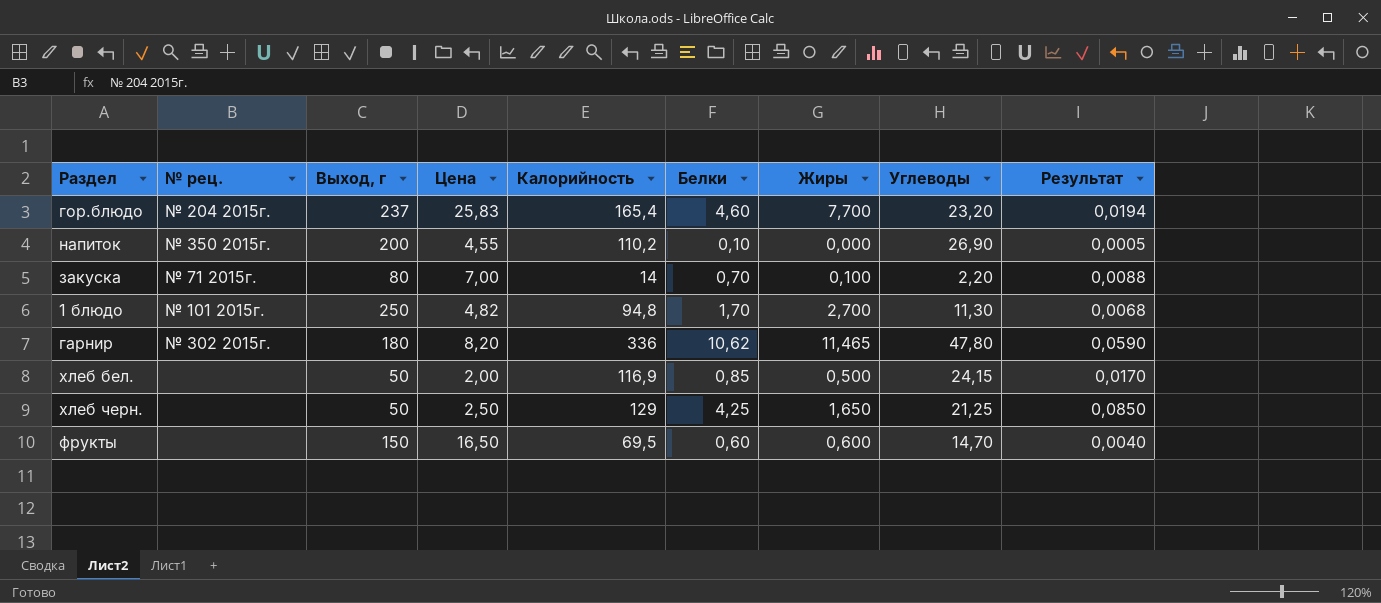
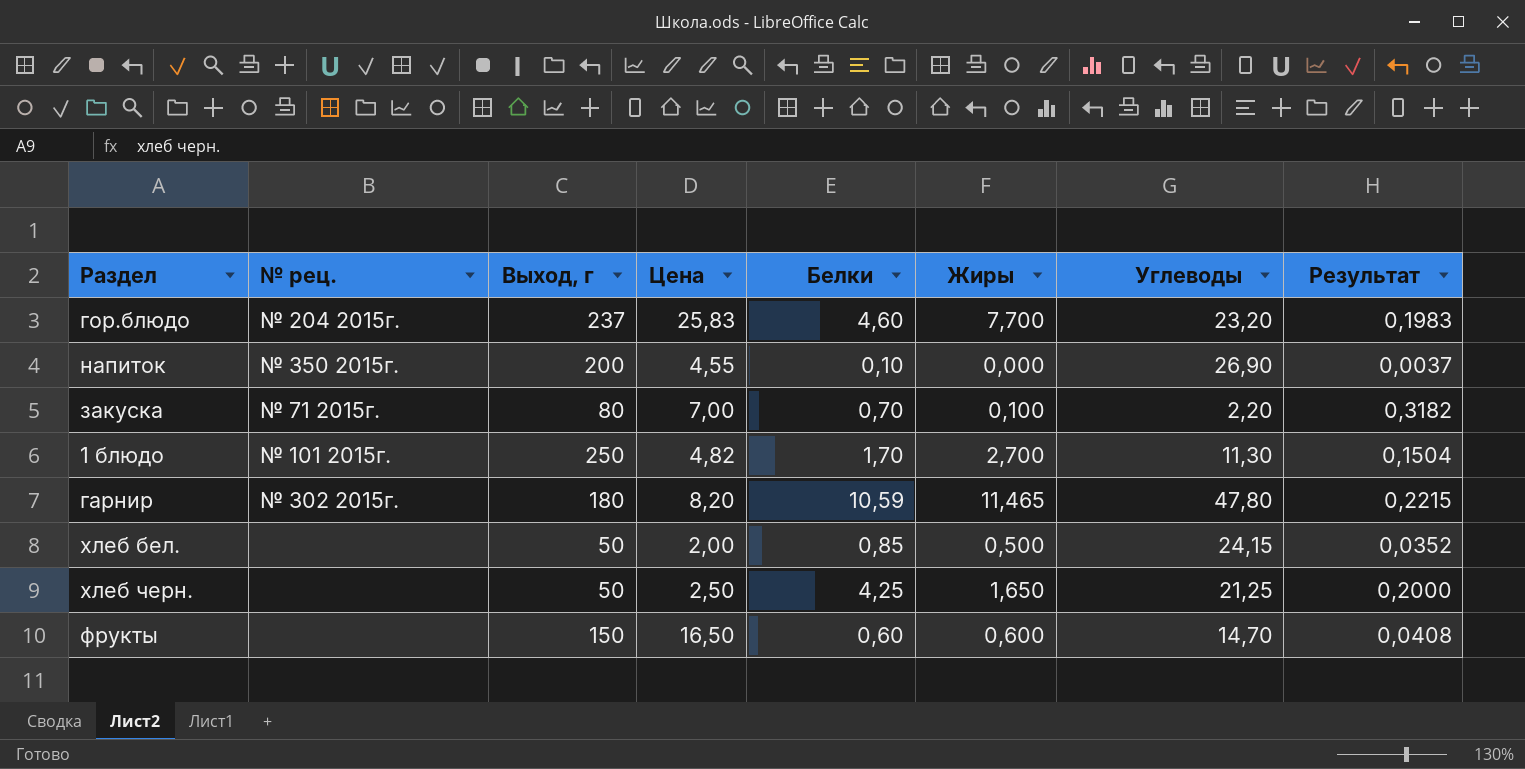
column Калорийность | position: 5 -> none
column Результат | formula: [Белки] / [Выход, г] -> [Белки] / [Углеводы]
гарнир | Белки: 10,62 -> 10,59

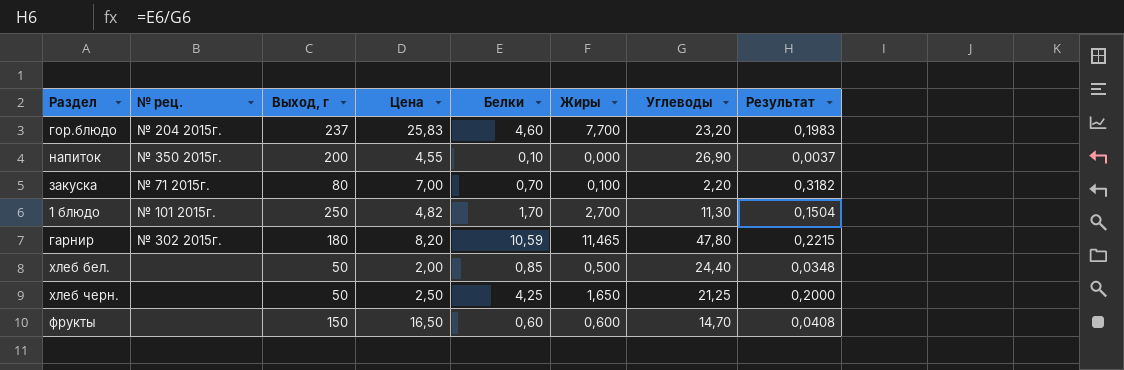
хлеб бел. | Углеводы: 24,15 -> 24,40
хлеб бел. | Результат: 0,0352 -> 0,0348

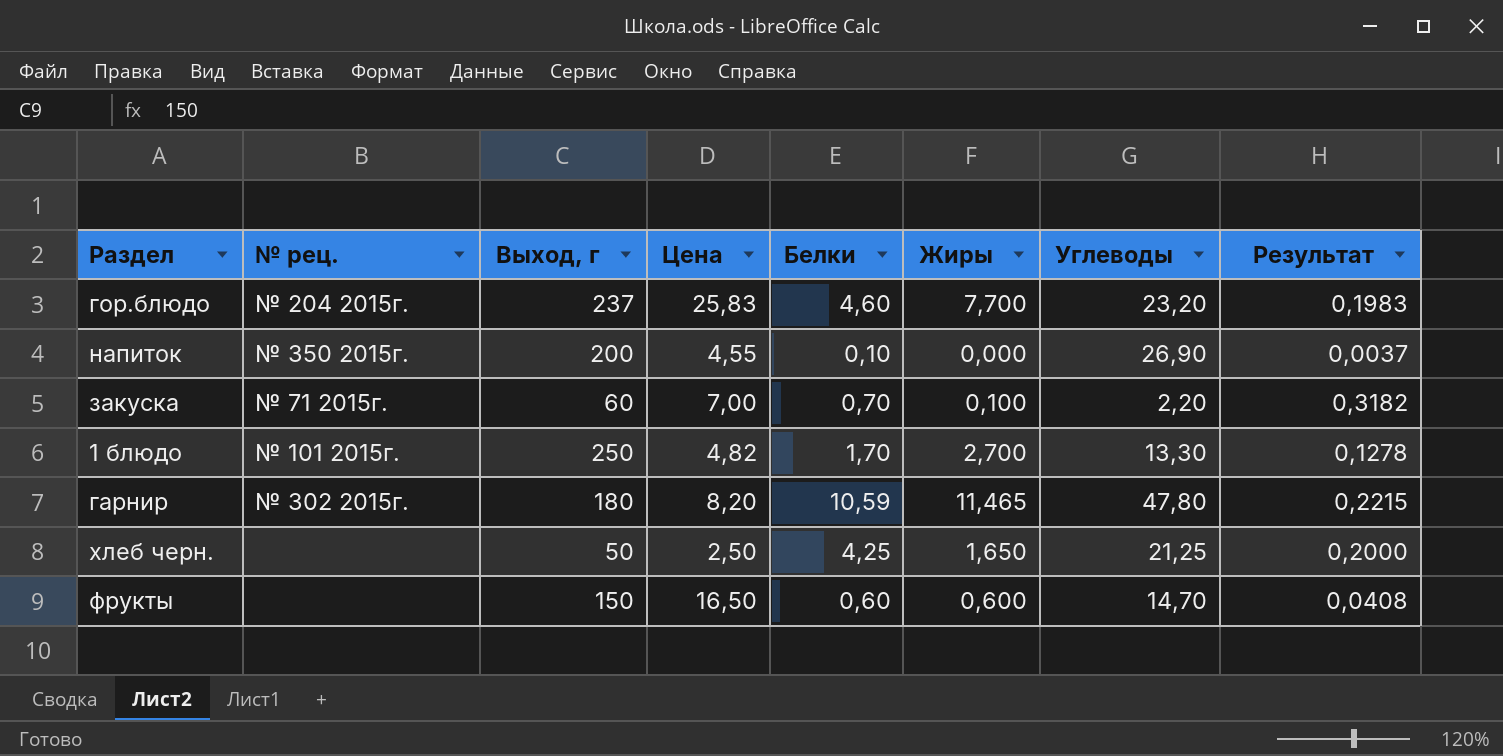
row хлеб бел.: none | 50 | 2,00 | 0,85 | 0,500 | 24,40 | 0,0348 -> none
закуска | Выход, г: 80 -> 60
1 блюдо | Углеводы: 11,30 -> 13,30
1 блюдо | Результат: 0,1504 -> 0,1278

